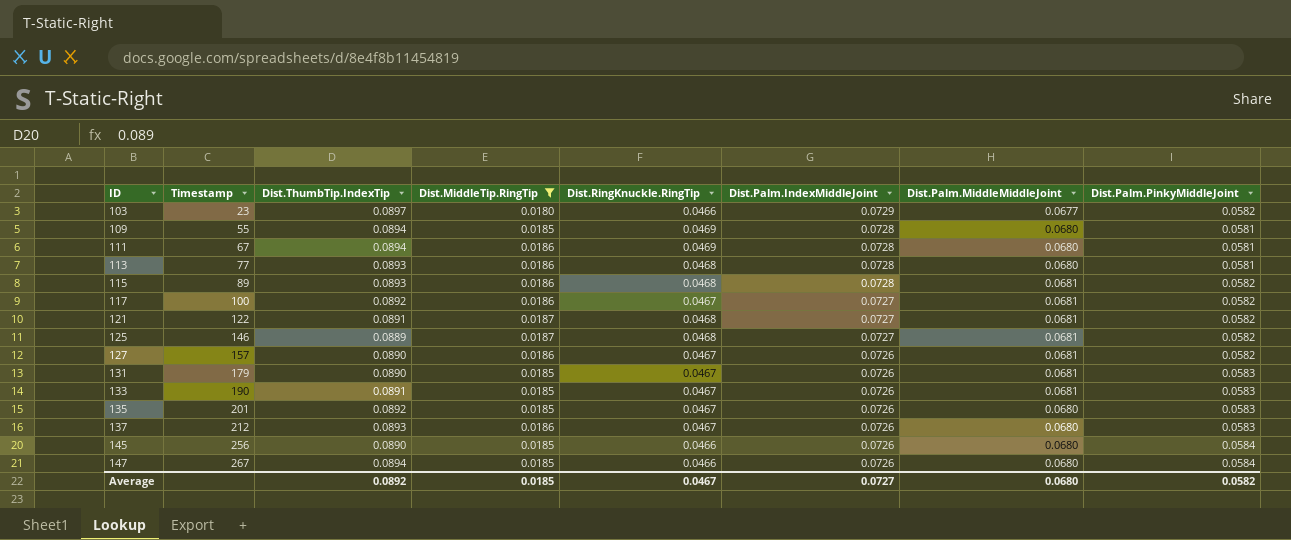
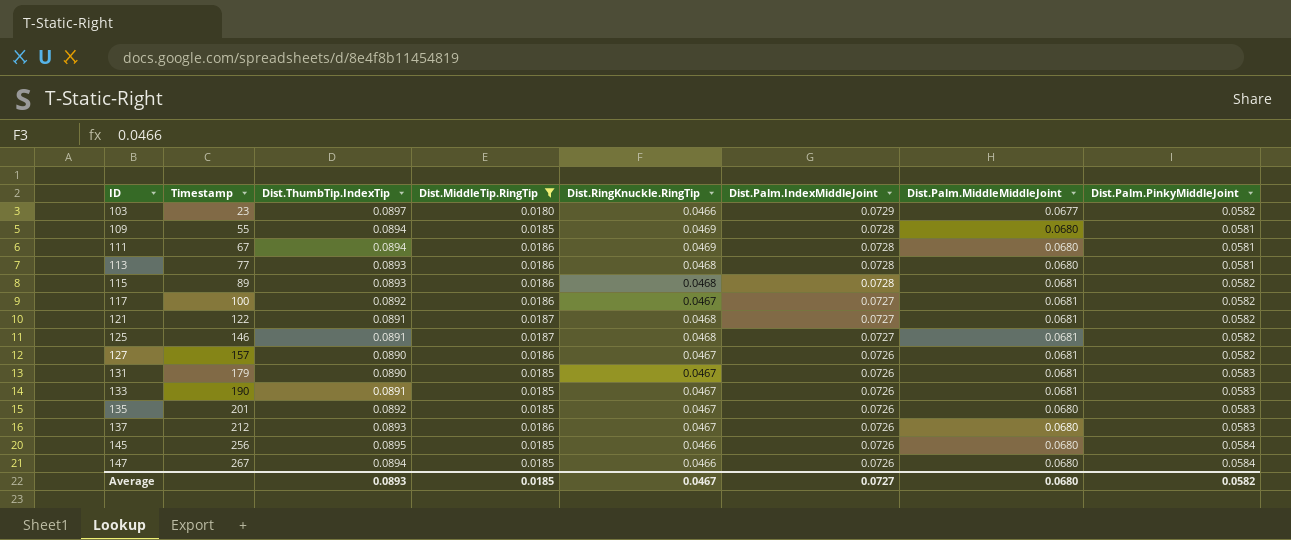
125 | Dist.ThumbTip.IndexTip: 0.0889 -> 0.0891
145 | Dist.ThumbTip.IndexTip: 0.0890 -> 0.0895
Average | Dist.ThumbTip.IndexTip: 0.0892 -> 0.0893

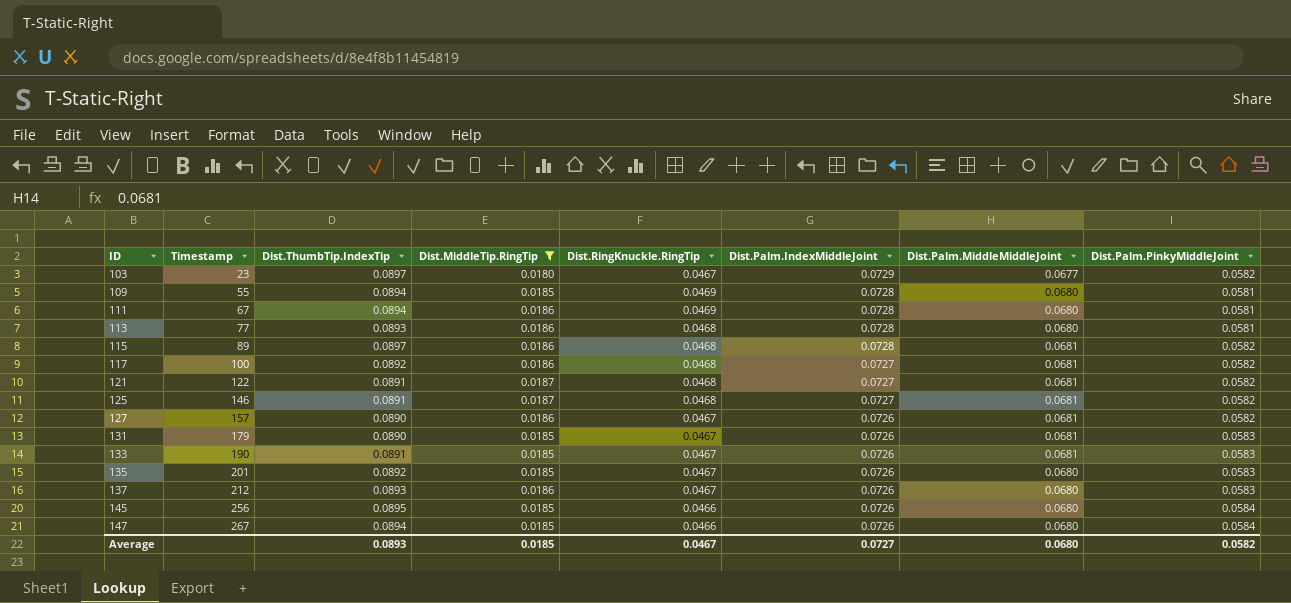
103 | Dist.RingKnuckle.RingTip: 0.0466 -> 0.0467
115 | Dist.ThumbTip.IndexTip: 0.0893 -> 0.0897
117 | Dist.RingKnuckle.RingTip: 0.0467 -> 0.0468

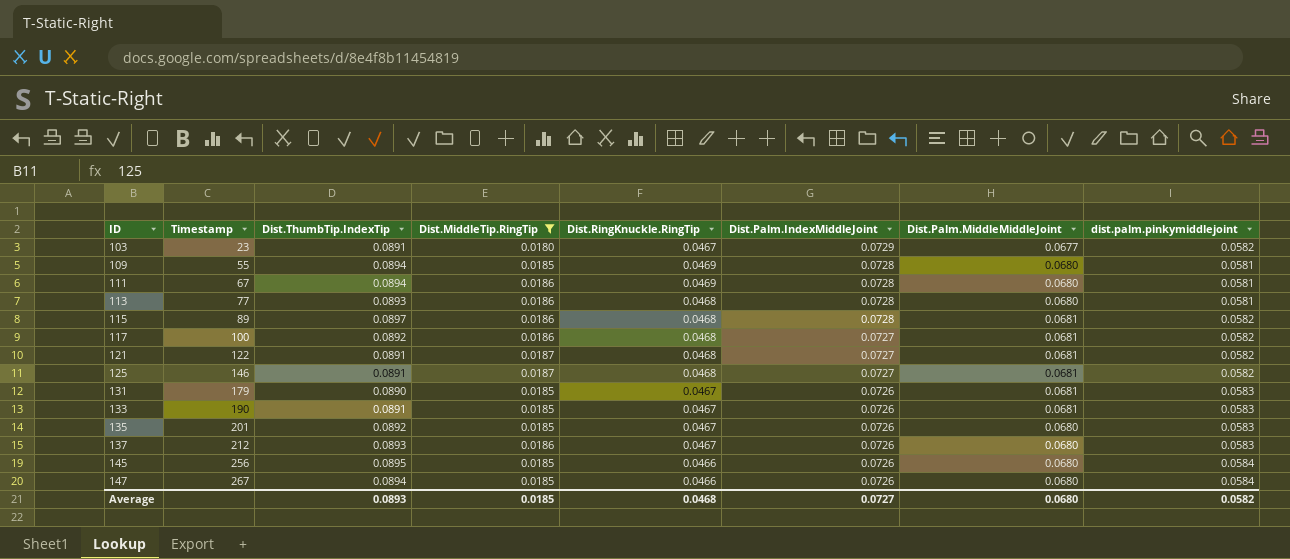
column name: Dist.Palm.PinkyMiddleJoint -> dist.palm.pinkymiddlejoint
row 127: 157 | 0.0890 | 0.0186 | 0.0467 | 0.0726 | 0.0681 | 0.0582 -> none
103 | Dist.ThumbTip.IndexTip: 0.0897 -> 0.0891
Average | Dist.RingKnuckle.RingTip: 0.0467 -> 0.0468

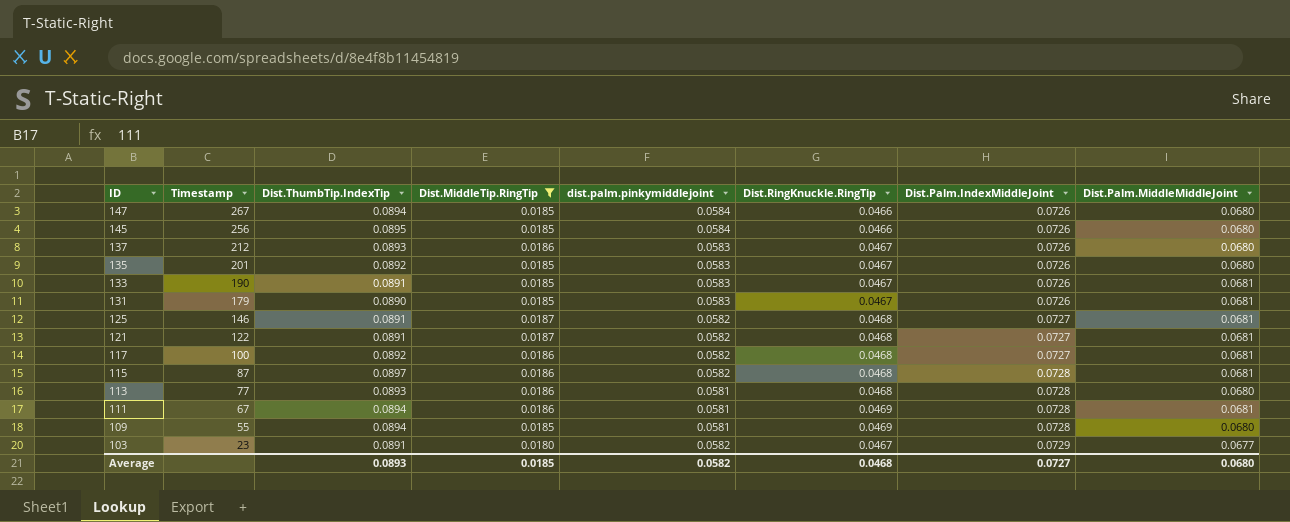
row order: ID ascending -> ID descending
column dist.palm.pinkymiddlejoint | position: 8 -> 5
115 | Timestamp: 89 -> 87
111 | Dist.Palm.MiddleMiddleJoint: 0.0680 -> 0.0681

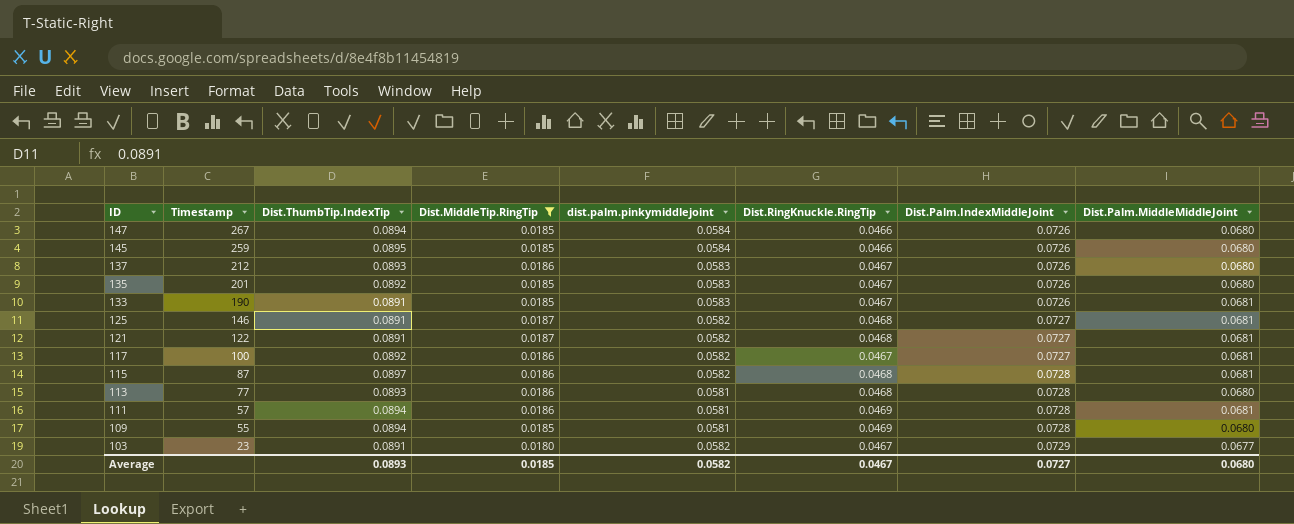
row 131: 179 | 0.0890 | 0.0185 | 0.0583 | 0.0467 | 0.0726 | 0.0681 -> none
145 | Timestamp: 256 -> 259
117 | Dist.RingKnuckle.RingTip: 0.0468 -> 0.0467
111 | Timestamp: 67 -> 57
Average | Dist.RingKnuckle.RingTip: 0.0468 -> 0.0467

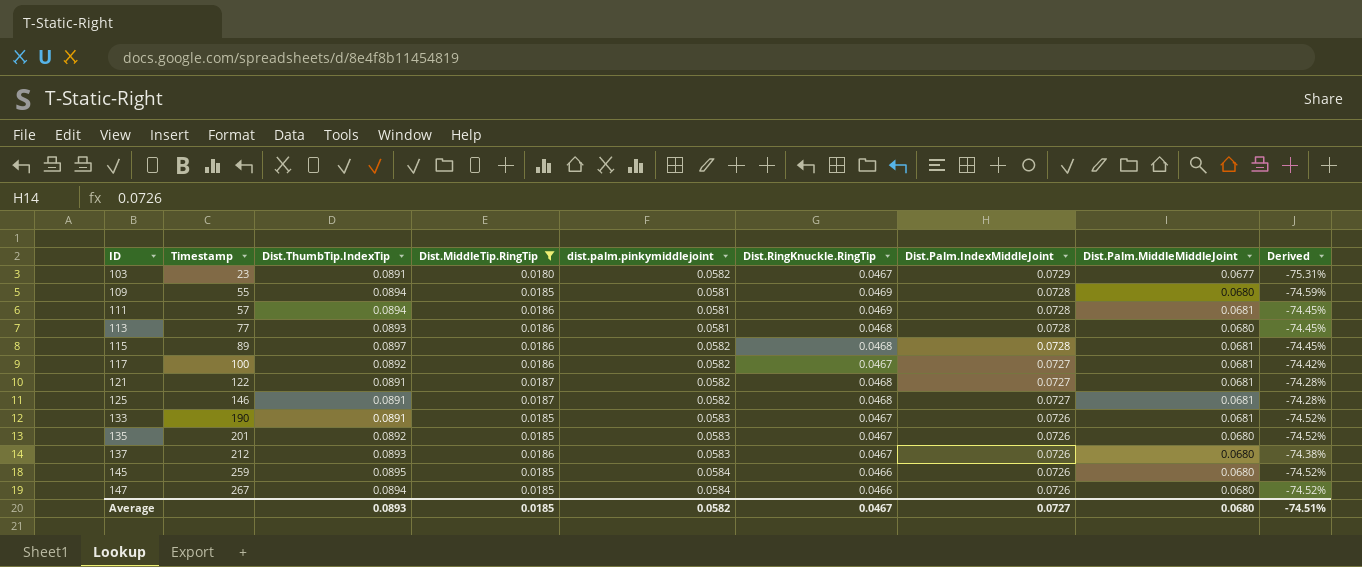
row order: ID descending -> ID ascending
column Derived | formula: none -> ([Dist.MiddleTip.RingTip] - [Dist.Palm.IndexMiddleJoint]) / [Dist.Palm.IndexMiddleJoint]
115 | Timestamp: 87 -> 89

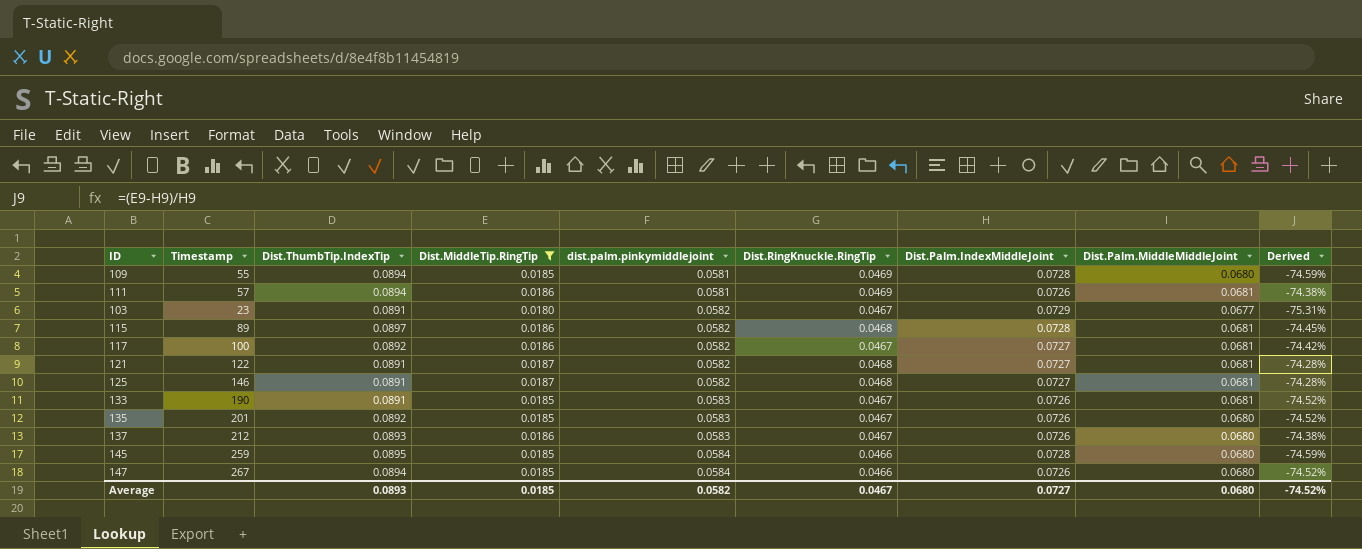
row order: ID ascending -> dist.palm.pinkymiddlejoint ascending
row 113: 77 | 0.0893 | 0.0186 | 0.0581 | 0.0468 | 0.0728 | 0.0680 | -74.45% -> none
111 | Dist.Palm.IndexMiddleJoint: 0.0728 -> 0.0726
111 | Derived: -74.45% -> -74.38%
145 | Dist.Palm.IndexMiddleJoint: 0.0726 -> 0.0728
145 | Derived: -74.52% -> -74.59%
Average | Derived: -74.51% -> -74.52%

